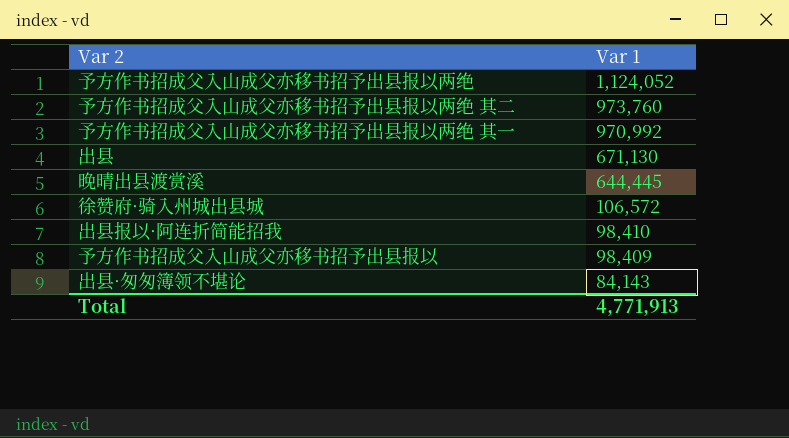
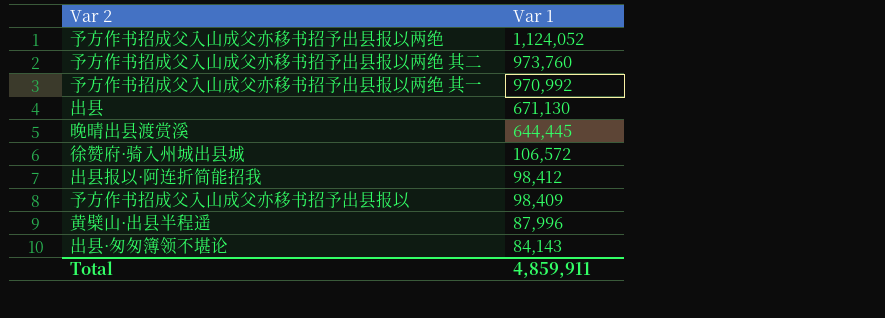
出县报以·阿连折简能招我 | Var 1: 98,410 -> 98,412
row 黄檗山·出县半程遥: none -> 87,996
Total | Var 1: 4,771,913 -> 4,859,911

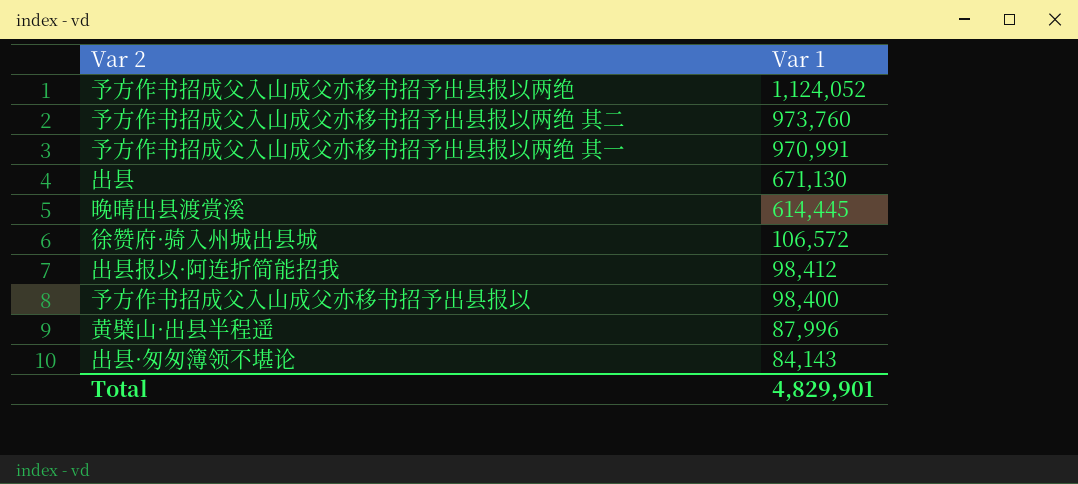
予方作书招成父入山成父亦移书招予出县报以两绝 其一 | Var 1: 970,992 -> 970,991
晚晴出县渡赏溪 | Var 1: 644,445 -> 614,445
予方作书招成父入山成父亦移书招予出县报以 | Var 1: 98,409 -> 98,400
Total | Var 1: 4,859,911 -> 4,829,901

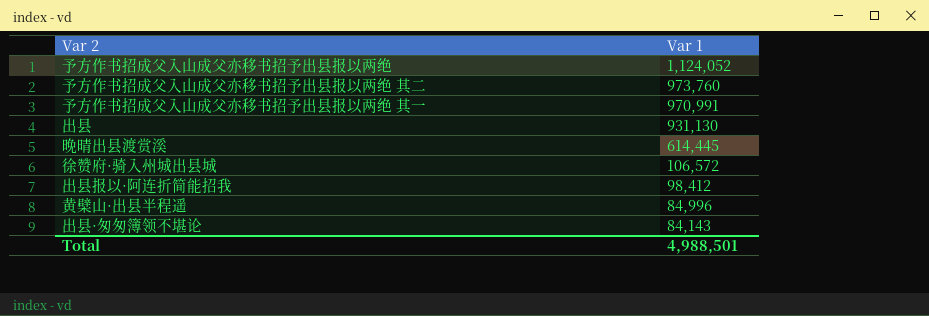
row 予方作书招成父入山成父亦移书招予出县报以: 98,400 -> none
出县 | Var 1: 671,130 -> 931,130
黄檗山·出县半程遥 | Var 1: 87,996 -> 84,996
Total | Var 1: 4,829,901 -> 4,988,501

